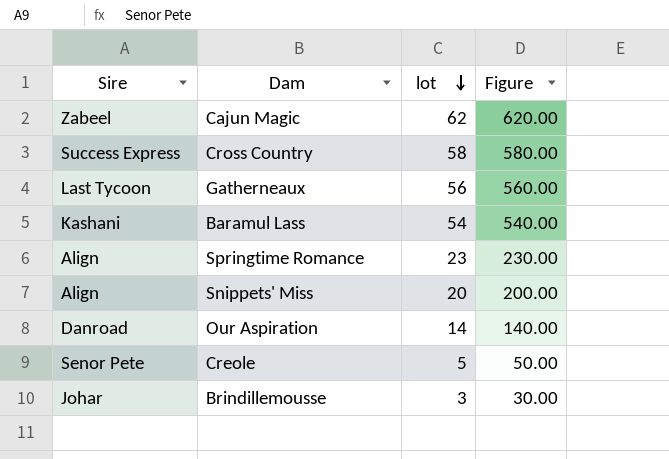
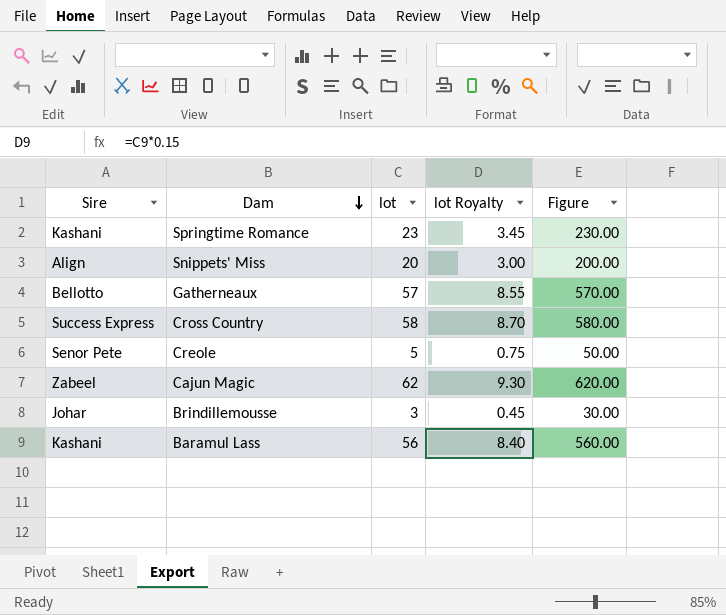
row order: lot descending -> Dam descending
column lot Royalty | formula: none -> [lot] * 0.15
row Our Aspiration: Danroad | 14 | 140.00 -> none
Springtime Romance | Sire: Align -> Kashani
Gatherneaux | Sire: Last Tycoon -> Bellotto
Gatherneaux | lot: 56 -> 57
Gatherneaux | Figure: 560.00 -> 570.00
Baramul Lass | lot: 54 -> 56
Baramul Lass | Figure: 540.00 -> 560.00

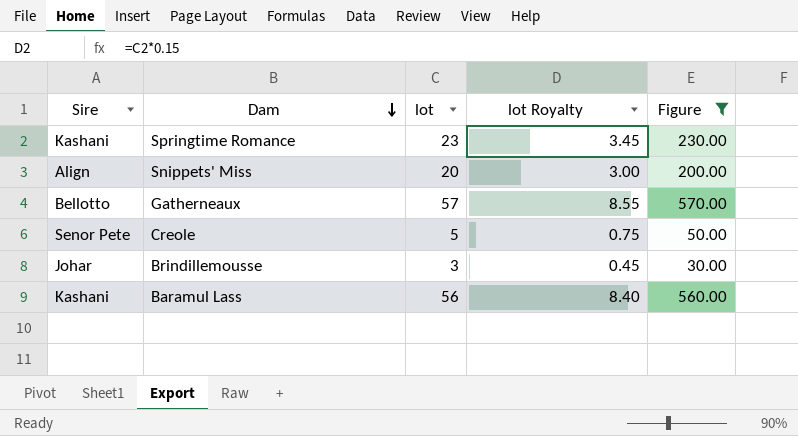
filter: none -> Figure <= 570.00

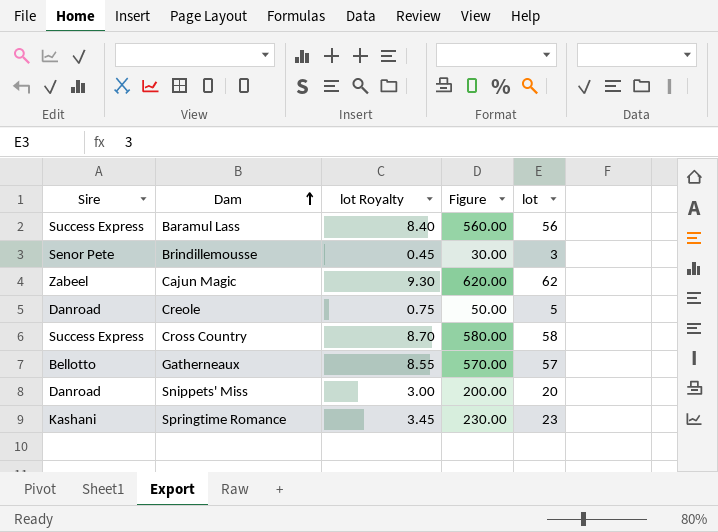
filter: Figure <= 570.00 -> none
row order: Dam descending -> Dam ascending
column lot | position: 3 -> 5
Baramul Lass | Sire: Kashani -> Success Express
Brindillemousse | Sire: Johar -> Senor Pete
Creole | Sire: Senor Pete -> Danroad
Snippets' Miss | Sire: Align -> Danroad

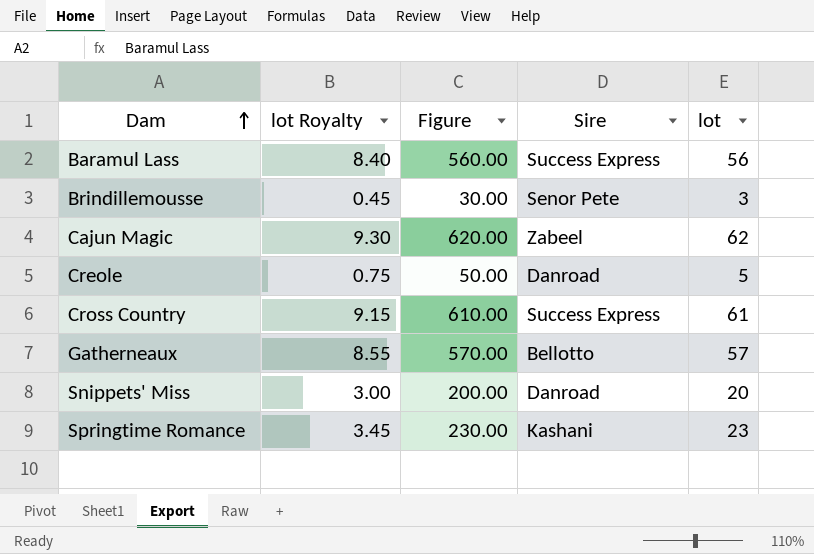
column Sire | position: 1 -> 4
Cross Country | lot Royalty: 8.70 -> 9.15
Cross Country | Figure: 580.00 -> 610.00
Cross Country | lot: 58 -> 61

